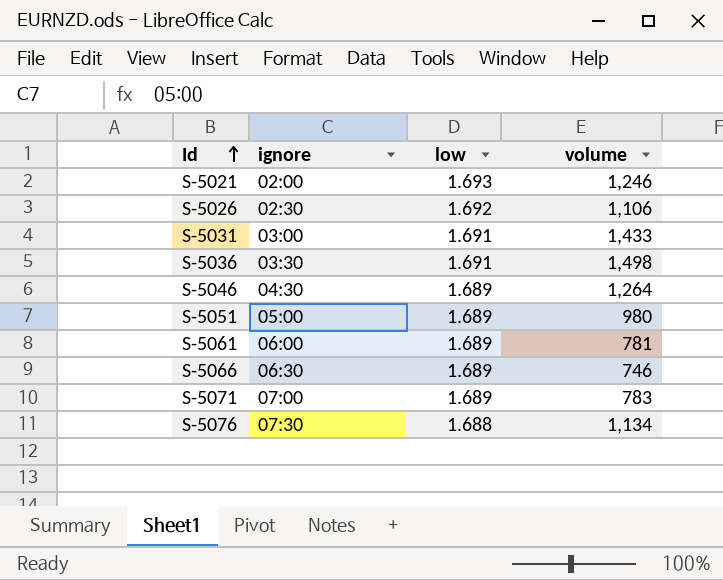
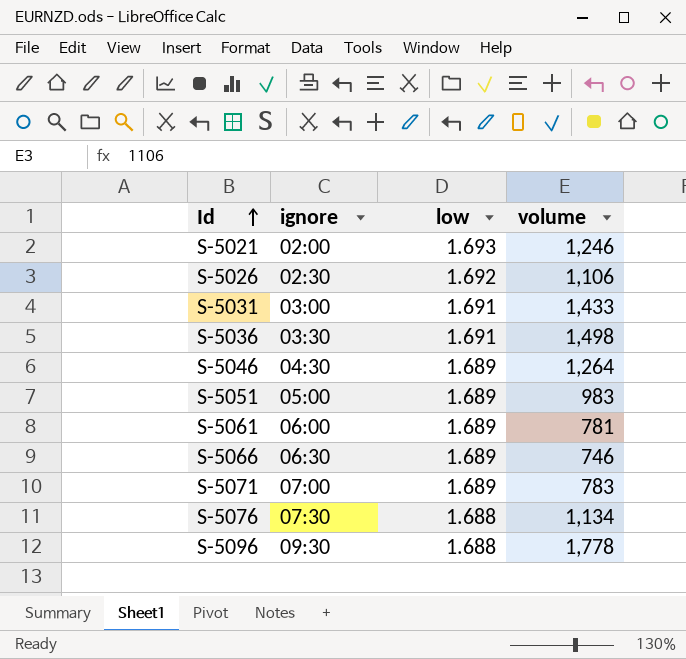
S-5051 | volume: 980 -> 983
row S-5096: none -> 09:30 | 1.688 | 1,778

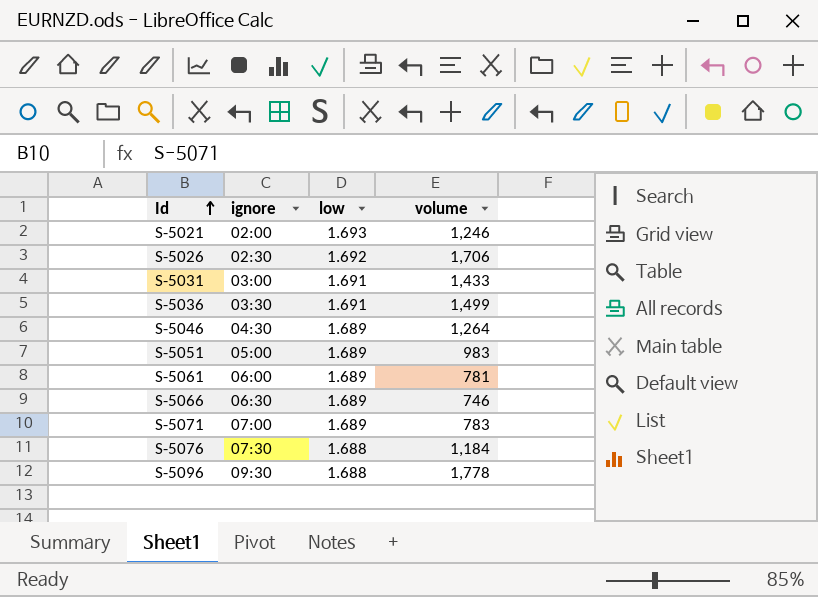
S-5026 | volume: 1,106 -> 1,706
S-5036 | volume: 1,498 -> 1,499
S-5076 | volume: 1,134 -> 1,184

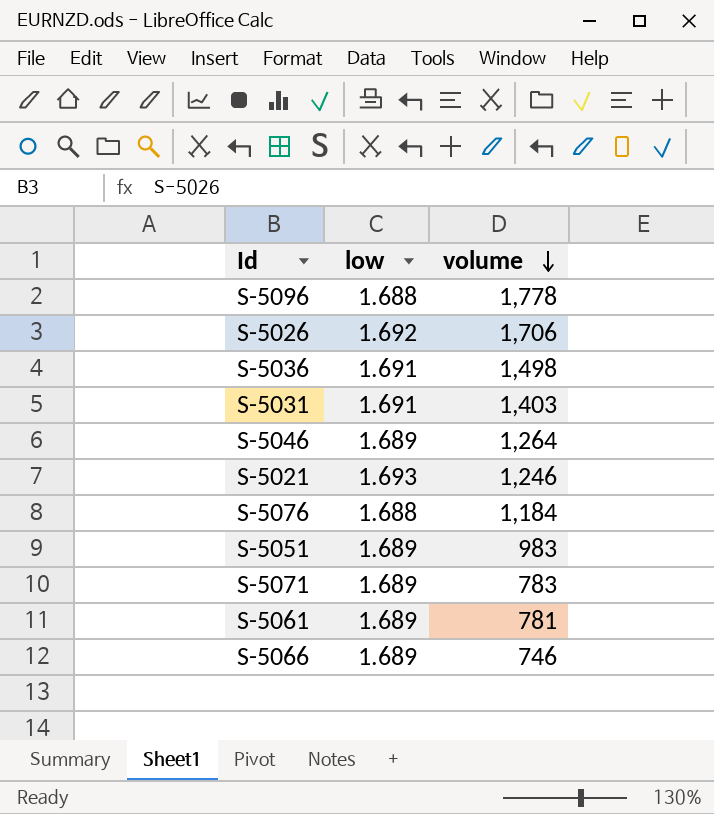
row order: Id ascending -> volume descending
column ignore | position: 2 -> none
S-5036 | volume: 1,499 -> 1,498
S-5031 | volume: 1,433 -> 1,403

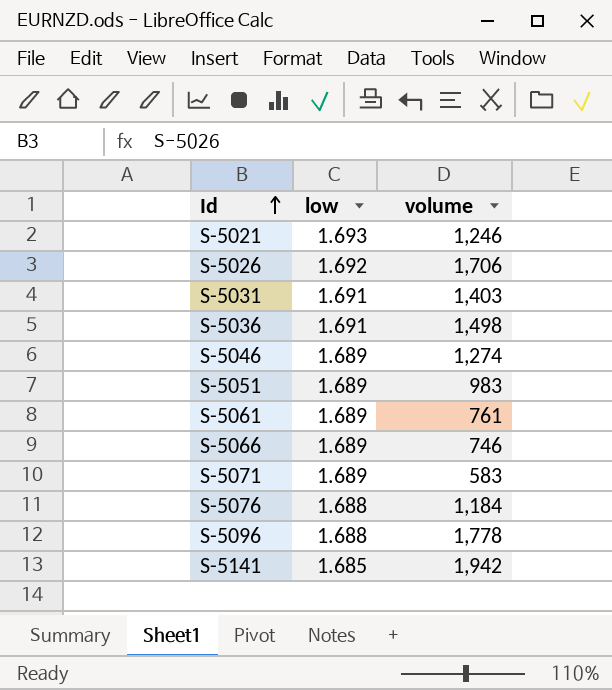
row order: volume descending -> Id ascending
S-5046 | volume: 1,264 -> 1,274
S-5061 | volume: 781 -> 761
S-5071 | volume: 783 -> 583
row S-5141: none -> 1.685 | 1,942

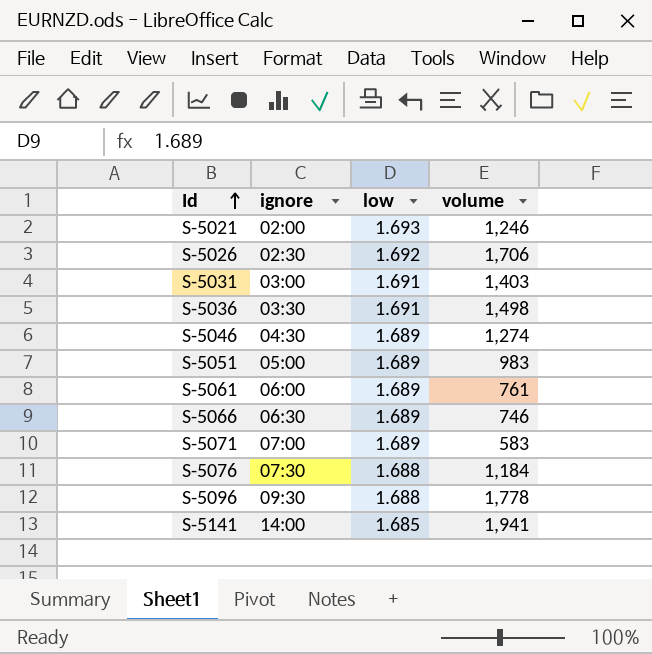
column ignore | position: none -> 2
S-5141 | volume: 1,942 -> 1,941

